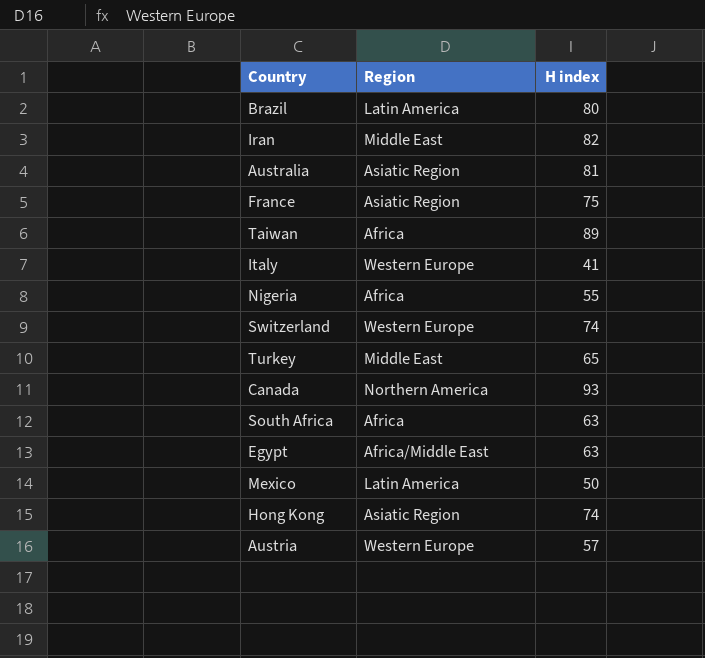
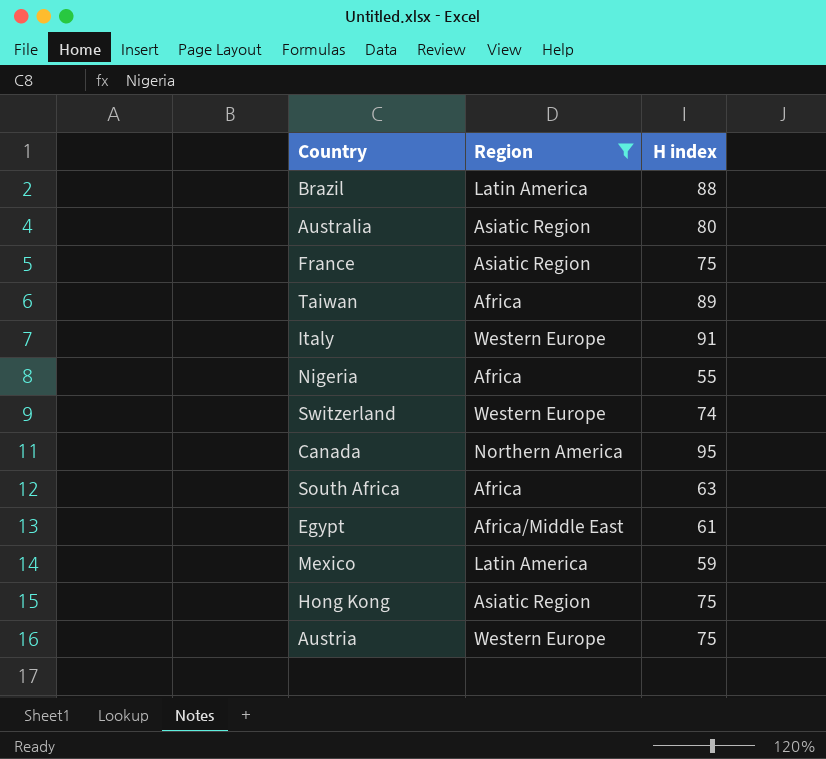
filter: none -> Region != Middle East
Brazil | H index: 80 -> 88
Australia | H index: 81 -> 80
Italy | H index: 41 -> 91
Canada | H index: 93 -> 95
Egypt | H index: 63 -> 61
Mexico | H index: 50 -> 59
Hong Kong | H index: 74 -> 75
Austria | H index: 57 -> 75

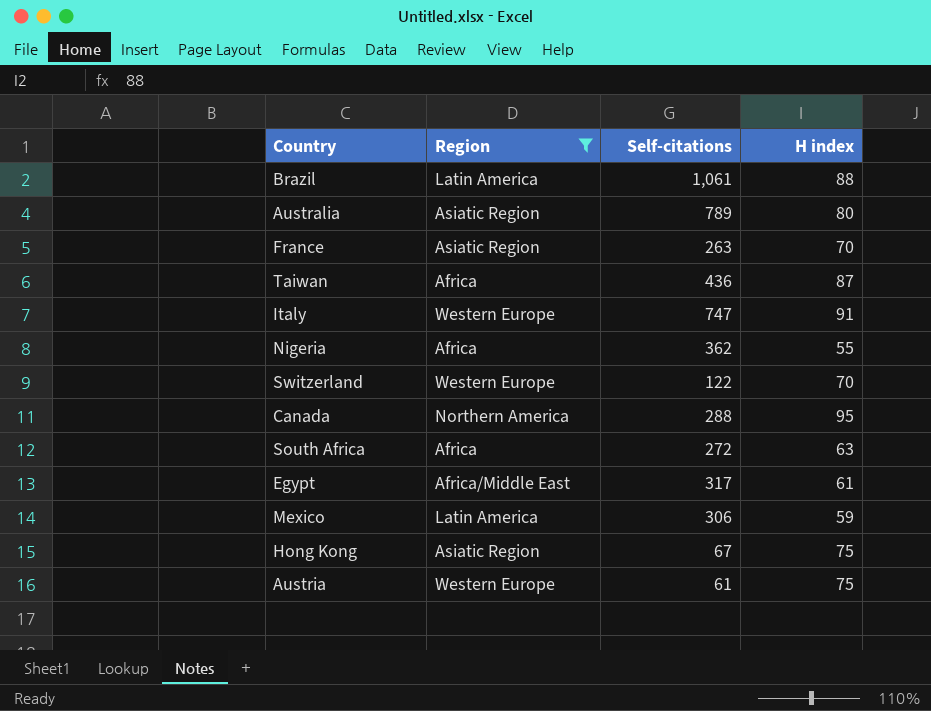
column Self-citations | position: none -> 3
France | H index: 75 -> 70
Taiwan | H index: 89 -> 87
Switzerland | H index: 74 -> 70

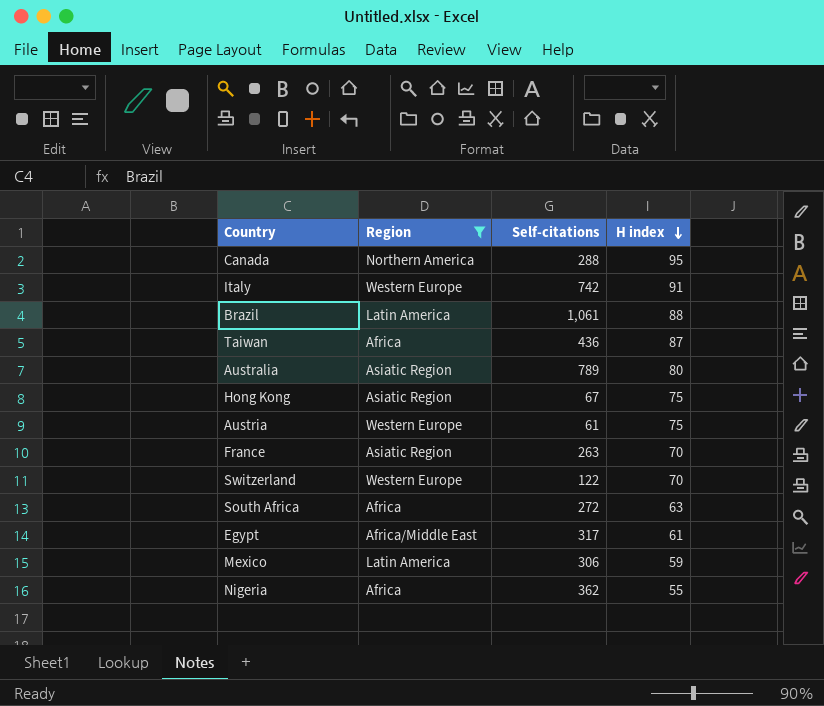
row order: none -> H index descending
Italy | Self-citations: 747 -> 742

